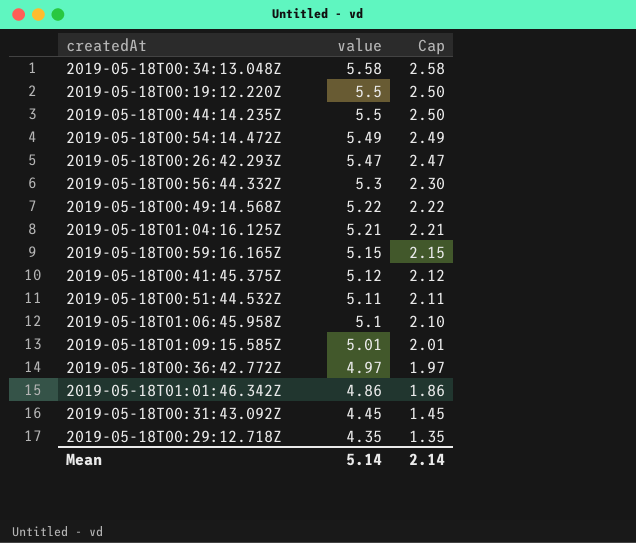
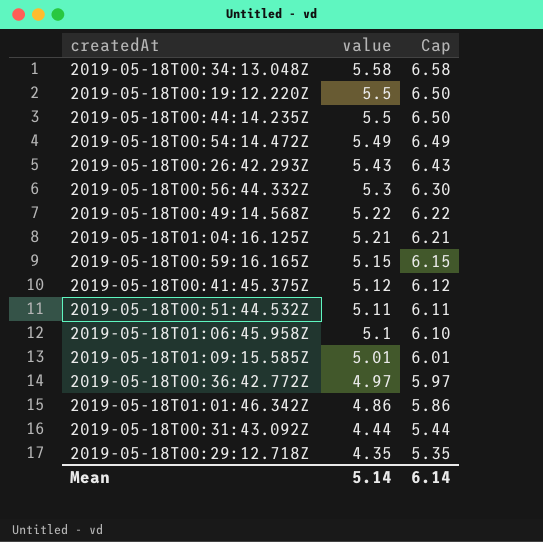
column Cap | formula: [value] - 3 -> [value] + 1
2019-05-18T00:26:42.293Z | value: 5.47 -> 5.43
2019-05-18T00:31:43.092Z | value: 4.45 -> 4.44
Mean | Cap: 2.14 -> 6.14

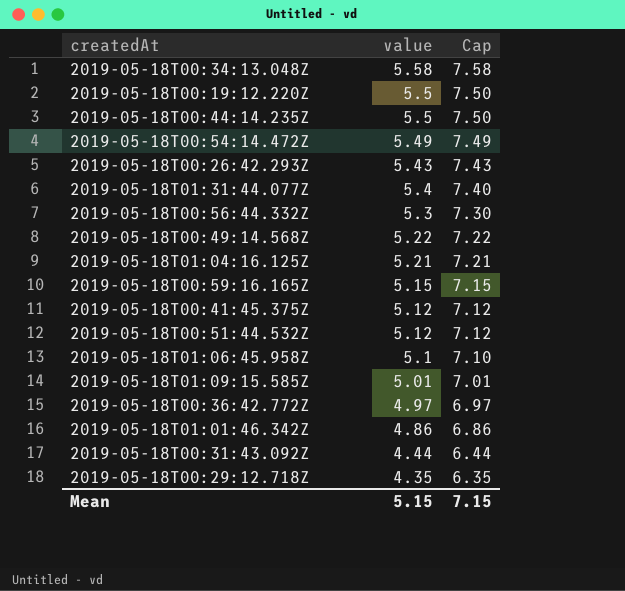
column Cap | formula: [value] + 1 -> [value] + 2
row 2019-05-18T01:31:44.077Z: none -> 5.4 | 7.40
2019-05-18T00:51:44.532Z | value: 5.11 -> 5.12
Mean | value: 5.14 -> 5.15
Mean | Cap: 6.14 -> 7.15

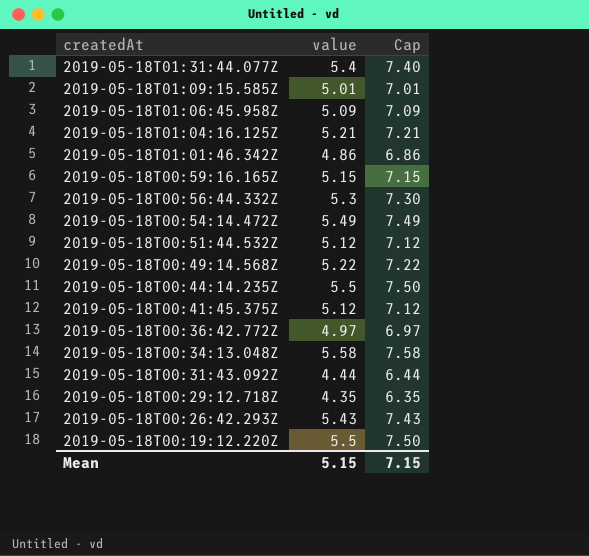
row order: value descending -> createdAt descending
2019-05-18T01:06:45.958Z | value: 5.1 -> 5.09
2019-05-18T01:06:45.958Z | Cap: 7.10 -> 7.09

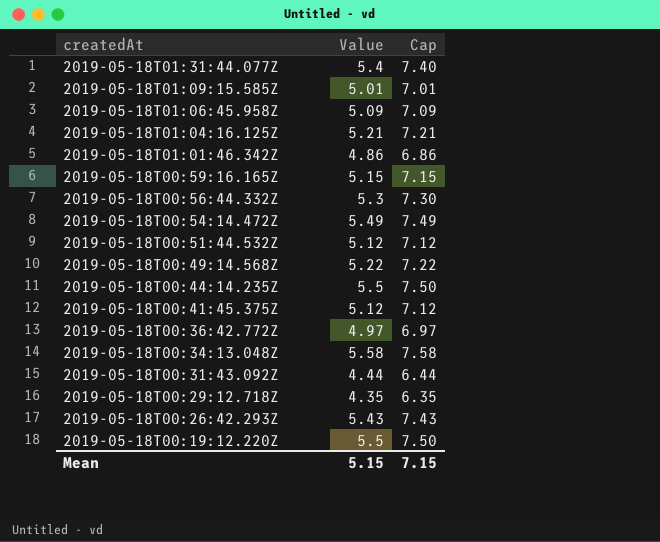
column name: value -> Value

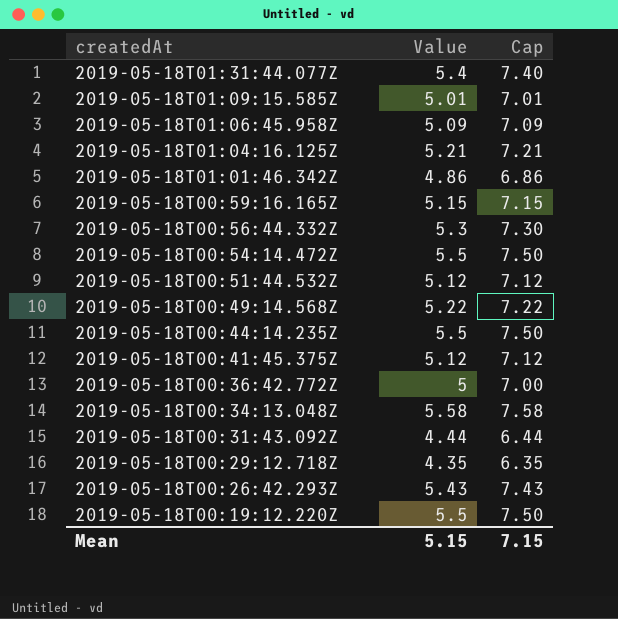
2019-05-18T00:54:14.472Z | Value: 5.49 -> 5.5
2019-05-18T00:54:14.472Z | Cap: 7.49 -> 7.50
2019-05-18T00:36:42.772Z | Value: 4.97 -> 5
2019-05-18T00:36:42.772Z | Cap: 6.97 -> 7.00

